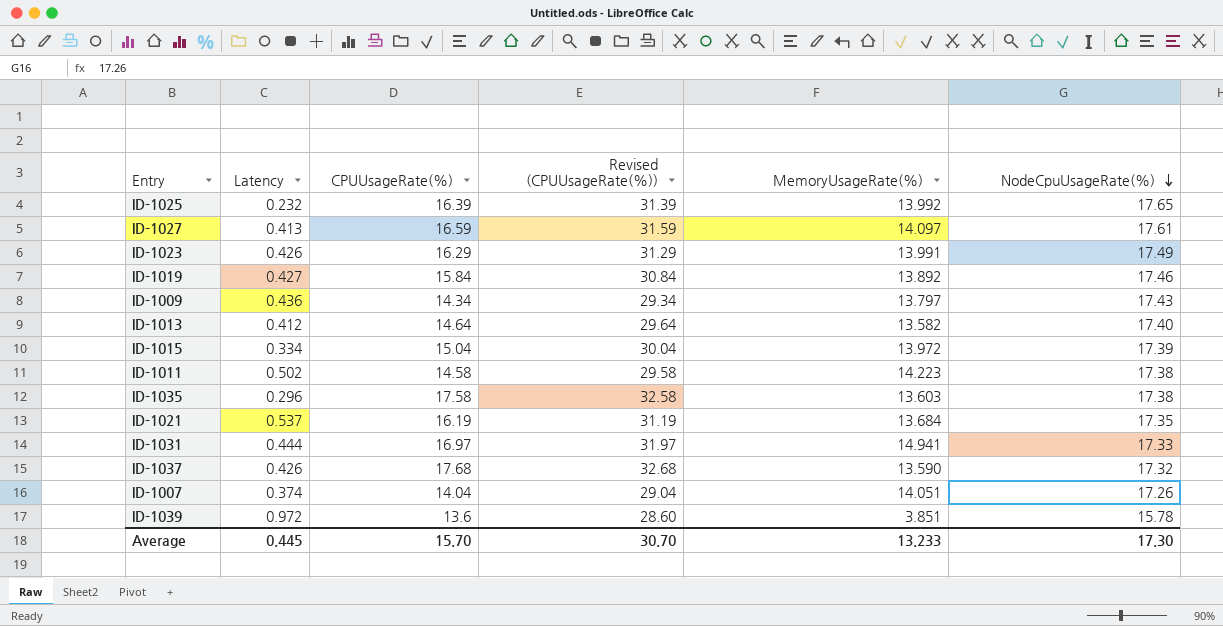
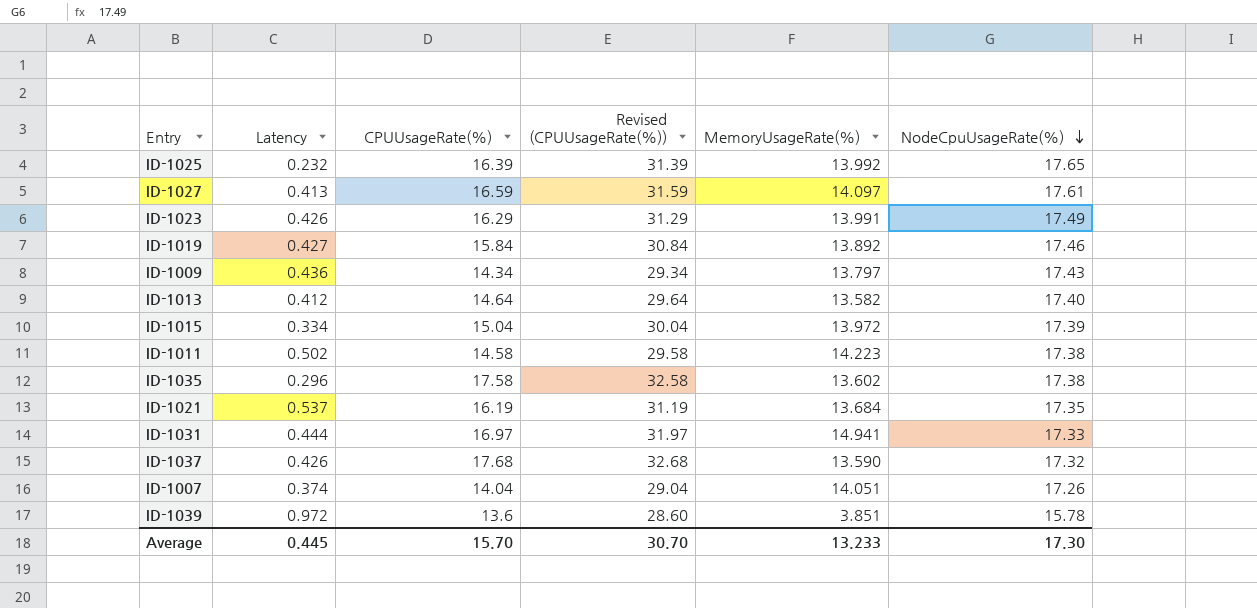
ID-1035 | MemoryUsageRate(%): 13.603 -> 13.602

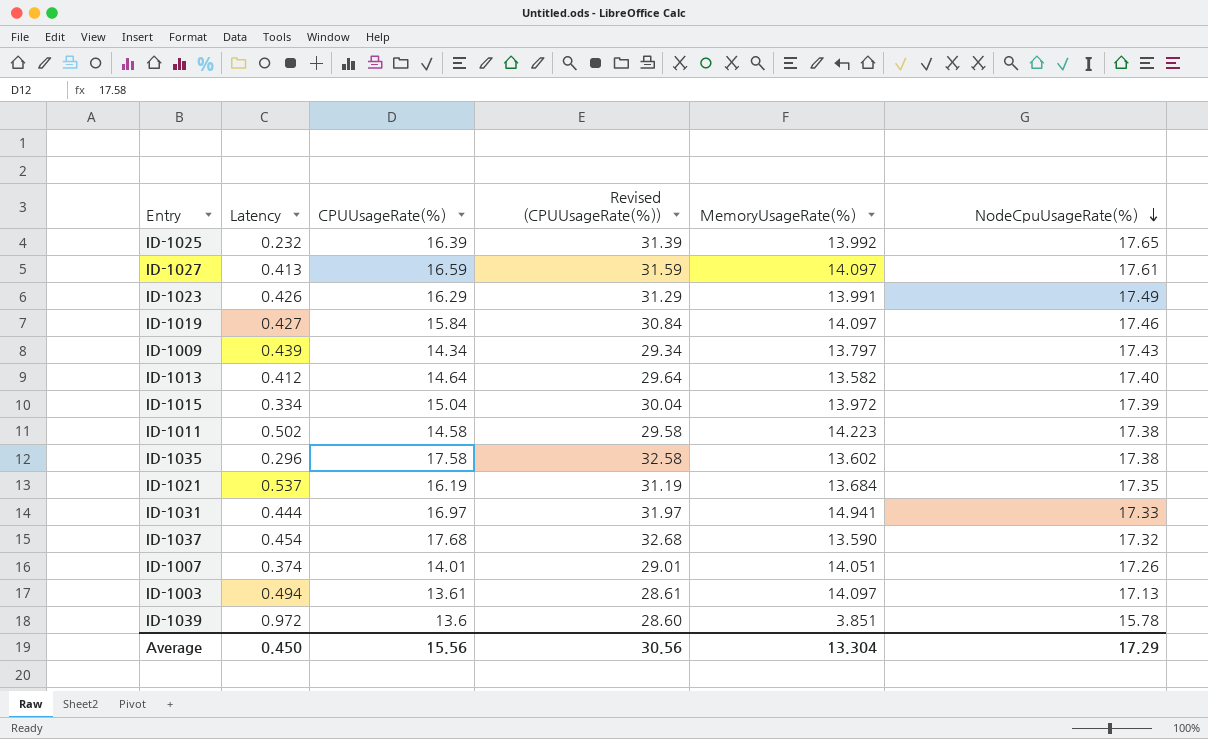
ID-1019 | MemoryUsageRate(%): 13.892 -> 14.097
ID-1009 | Latency: 0.436 -> 0.439
ID-1037 | Latency: 0.426 -> 0.454
ID-1007 | CPUUsageRate(%): 14.04 -> 14.01
ID-1007 | Revised (CPUUsageRate(%)): 29.04 -> 29.01
row ID-1003: none -> 0.494 | 13.61 | 28.61 | 14.097 | 17.13
Average | Latency: 0.445 -> 0.450
Average | CPUUsageRate(%): 15.70 -> 15.56
Average | Revised (CPUUsageRate(%)): 30.70 -> 30.56
Average | MemoryUsageRate(%): 13.233 -> 13.304
Average | NodeCpuUsageRate(%): 17.30 -> 17.29

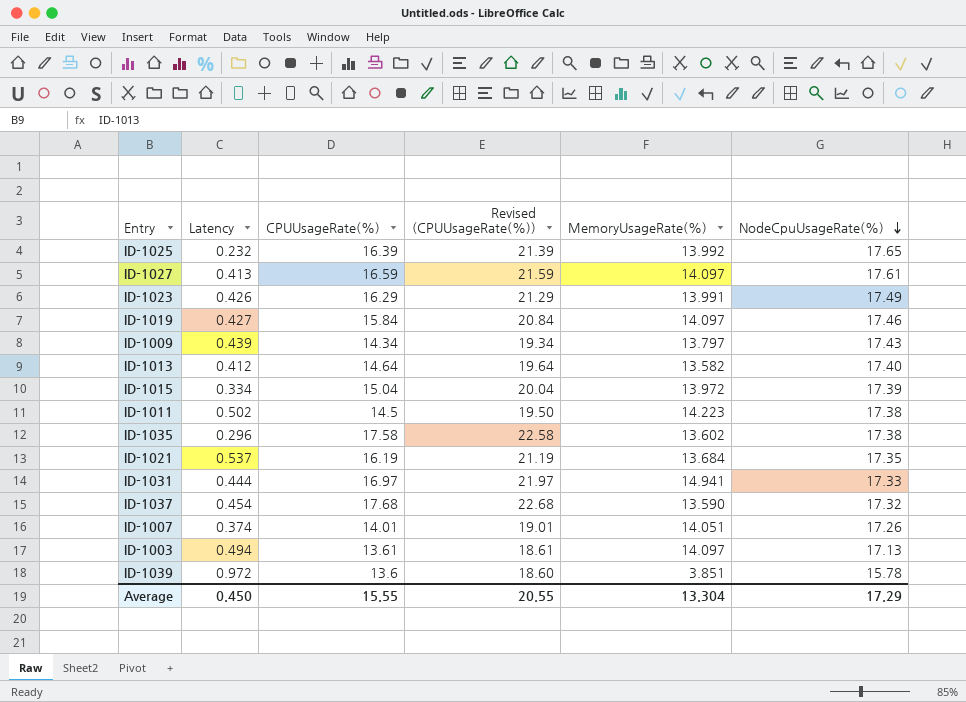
column Revised (CPUUsageRate(%)) | formula: [CPUUsageRate(%)] + 15 -> [CPUUsageRate(%)] + 5
ID-1011 | CPUUsageRate(%): 14.58 -> 14.5
Average | CPUUsageRate(%): 15.56 -> 15.55
Average | Revised (CPUUsageRate(%)): 30.56 -> 20.55

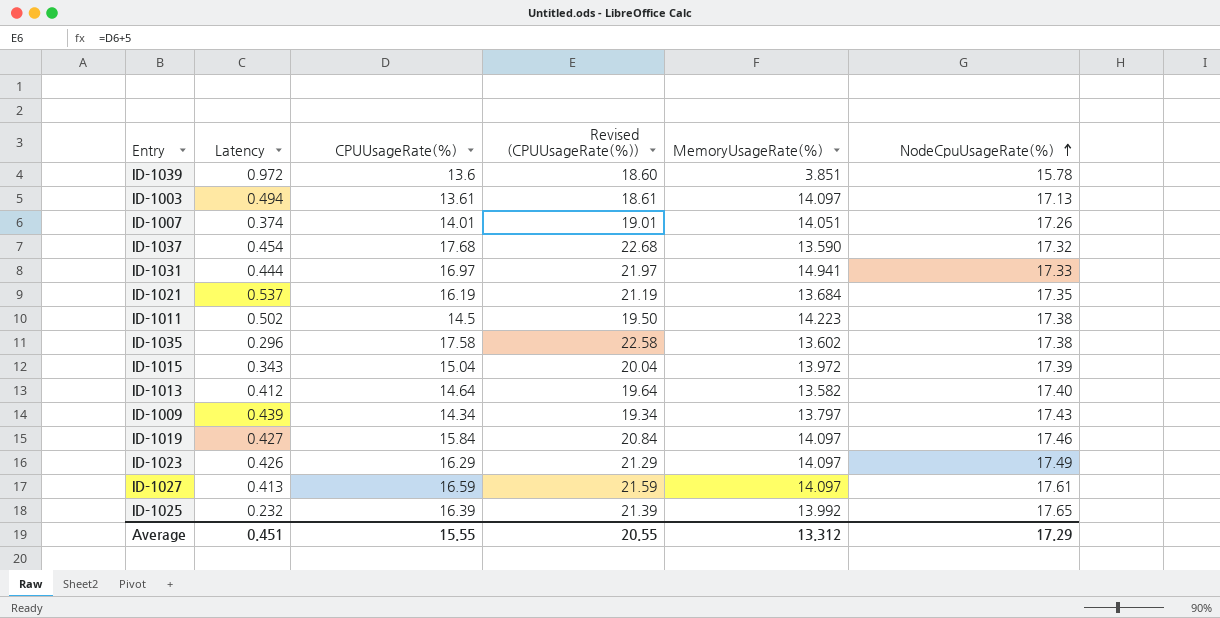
row order: NodeCpuUsageRate(%) descending -> NodeCpuUsageRate(%) ascending
ID-1015 | Latency: 0.334 -> 0.343
ID-1023 | MemoryUsageRate(%): 13.991 -> 14.097
Average | Latency: 0.450 -> 0.451
Average | MemoryUsageRate(%): 13.304 -> 13.312

